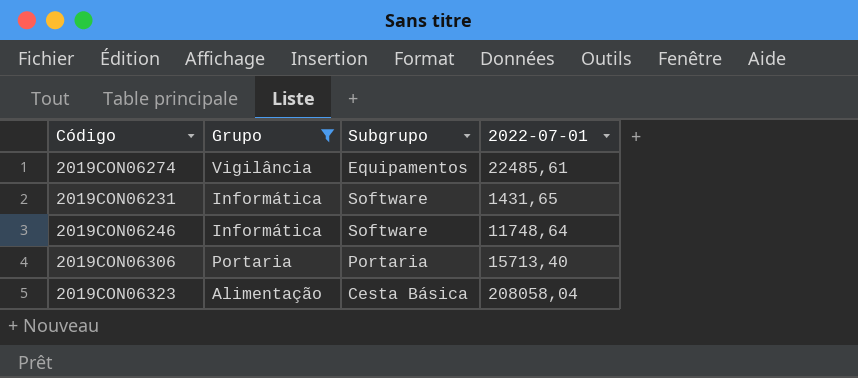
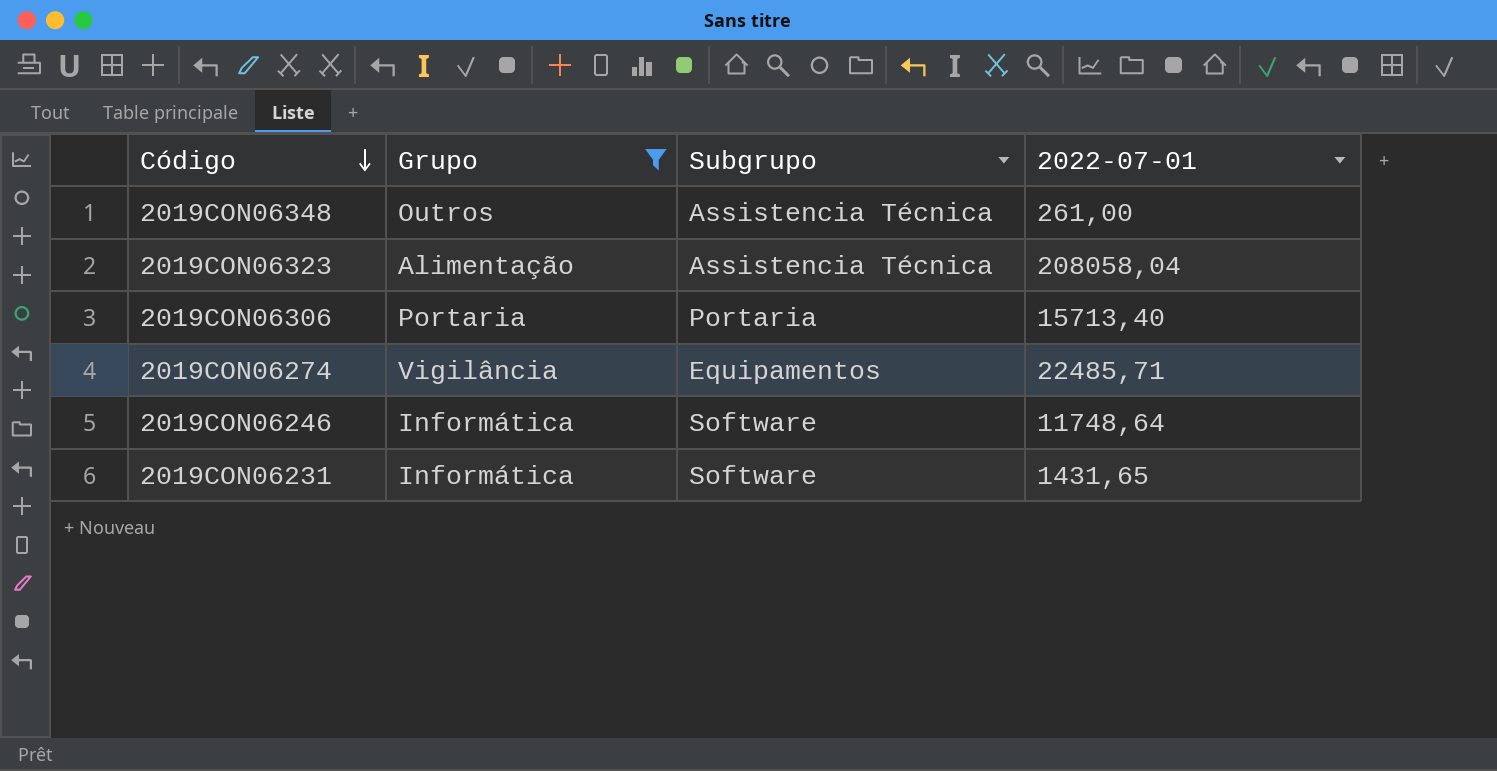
row order: none -> Código descending
row 2019CON06348: none -> Outros | Assistencia Técnica | 261,00
2019CON06323 | Subgrupo: Cesta Básica -> Assistencia Técnica
2019CON06274 | 2022-07-01: 22485,61 -> 22485,71

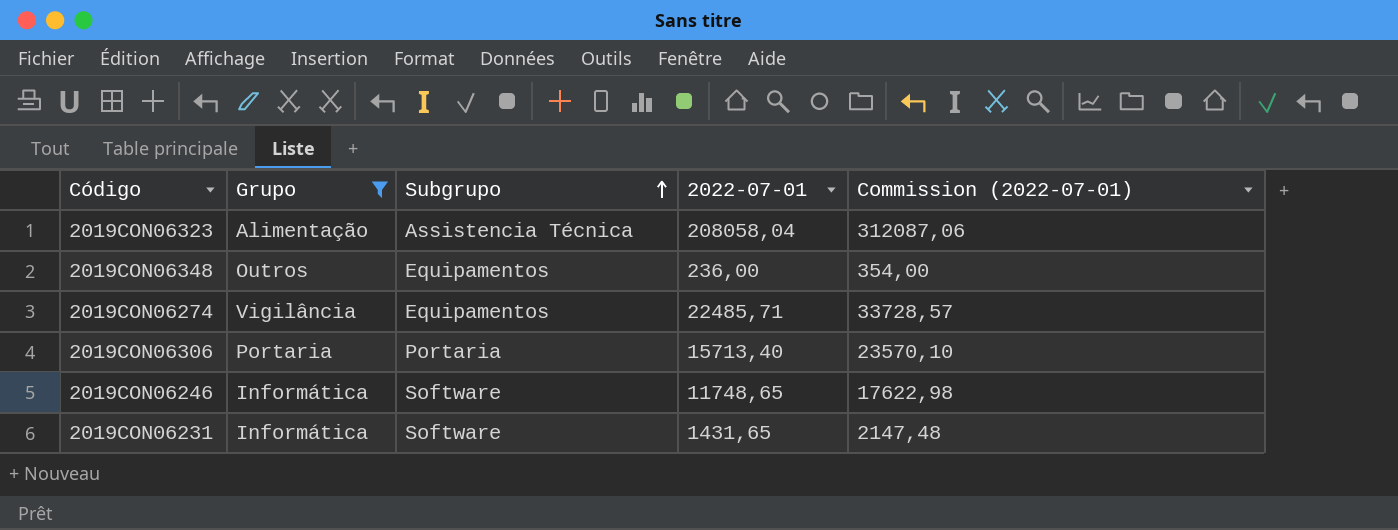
row order: Código descending -> Subgrupo ascending
column Commission (2022-07-01) | formula: none -> [2022-07-01] * 1,5
2019CON06348 | Subgrupo: Assistencia Técnica -> Equipamentos
2019CON06348 | 2022-07-01: 261,00 -> 236,00
2019CON06246 | 2022-07-01: 11748,64 -> 11748,65

